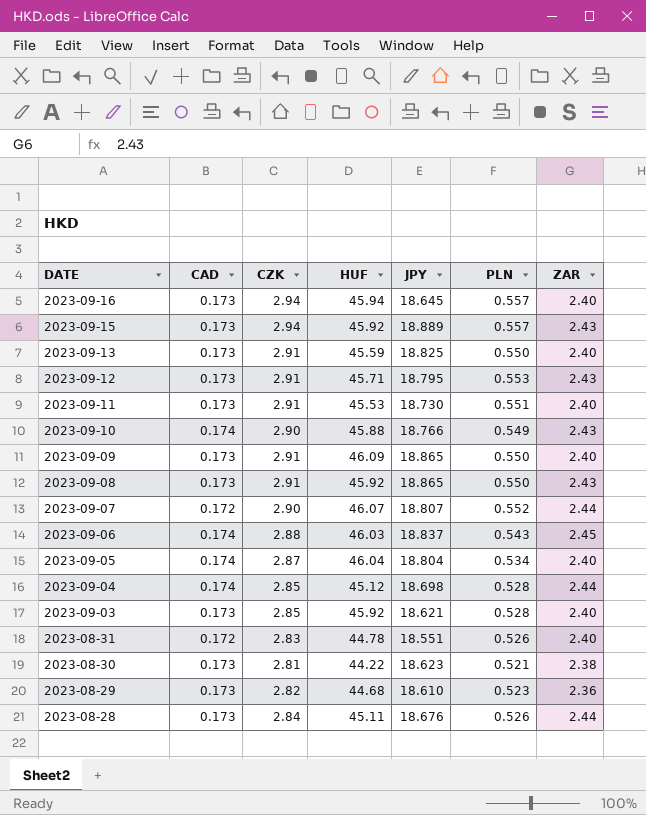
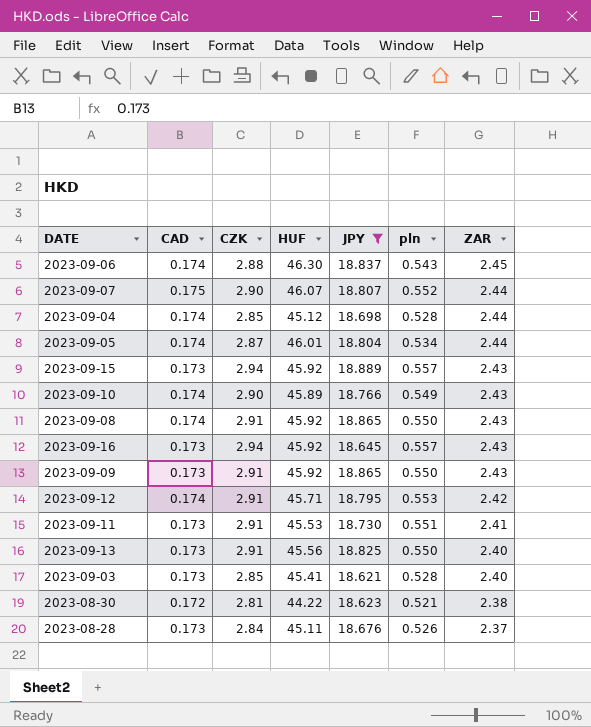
filter: none -> JPY >= 18.621
row order: DATE descending -> ZAR descending
column name: PLN -> pln
2023-09-06 | HUF: 46.03 -> 46.30
2023-09-07 | CAD: 0.172 -> 0.175
2023-09-05 | HUF: 46.04 -> 46.01
2023-09-05 | ZAR: 2.40 -> 2.44
2023-09-10 | HUF: 45.88 -> 45.89
2023-09-08 | CAD: 0.173 -> 0.174
2023-09-16 | HUF: 45.94 -> 45.92
2023-09-16 | ZAR: 2.40 -> 2.43
2023-09-09 | HUF: 46.09 -> 45.92
2023-09-09 | ZAR: 2.40 -> 2.43
2023-09-12 | CAD: 0.173 -> 0.174
2023-09-12 | ZAR: 2.43 -> 2.42
2023-09-11 | ZAR: 2.40 -> 2.41
2023-09-13 | HUF: 45.59 -> 45.56
2023-09-03 | HUF: 45.92 -> 45.41
2023-08-30 | CAD: 0.173 -> 0.172
2023-08-28 | ZAR: 2.44 -> 2.37

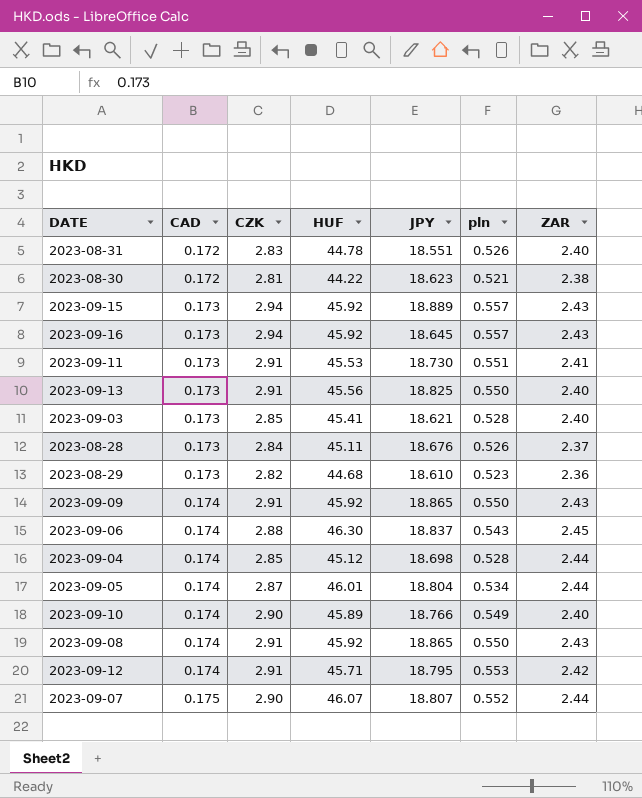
filter: JPY >= 18.621 -> none
row order: ZAR descending -> CAD ascending
2023-09-09 | CAD: 0.173 -> 0.174
2023-09-10 | ZAR: 2.43 -> 2.40

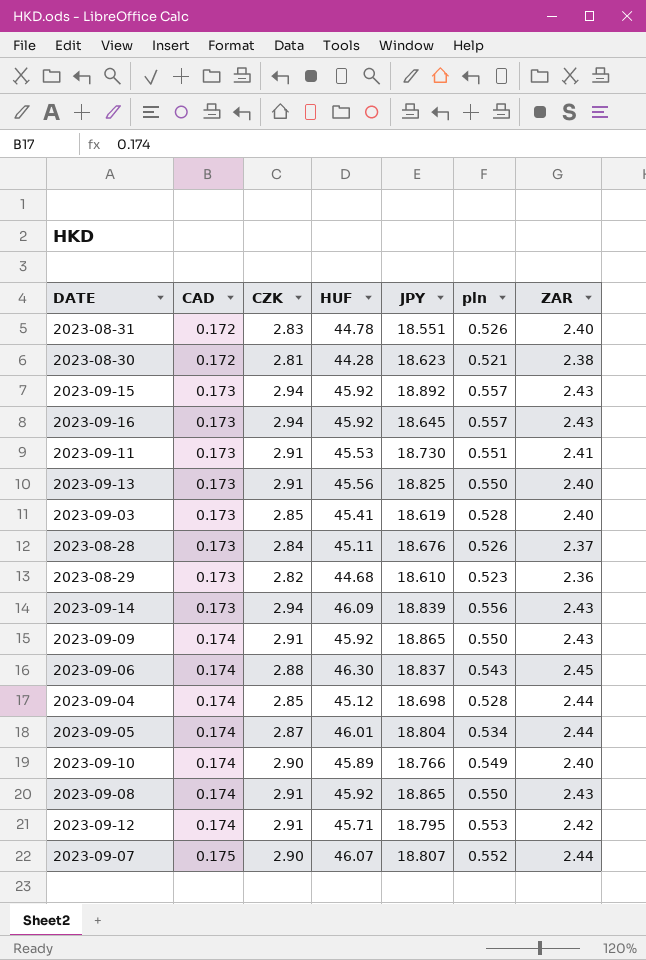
2023-08-30 | HUF: 44.22 -> 44.28
2023-09-15 | JPY: 18.889 -> 18.892
2023-09-03 | JPY: 18.621 -> 18.619
row 2023-09-14: none -> 0.173 | 2.94 | 46.09 | 18.839 | 0.556 | 2.43

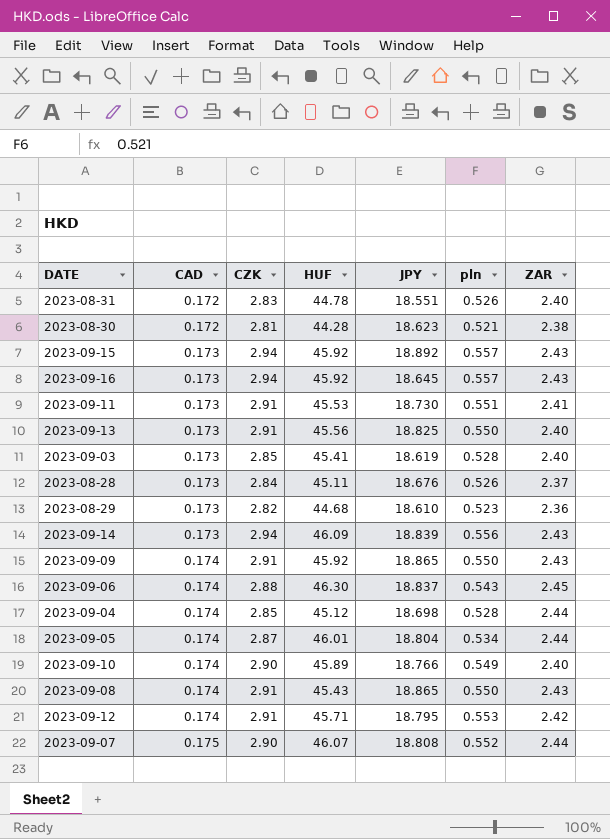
2023-09-08 | HUF: 45.92 -> 45.43
2023-09-07 | JPY: 18.807 -> 18.808

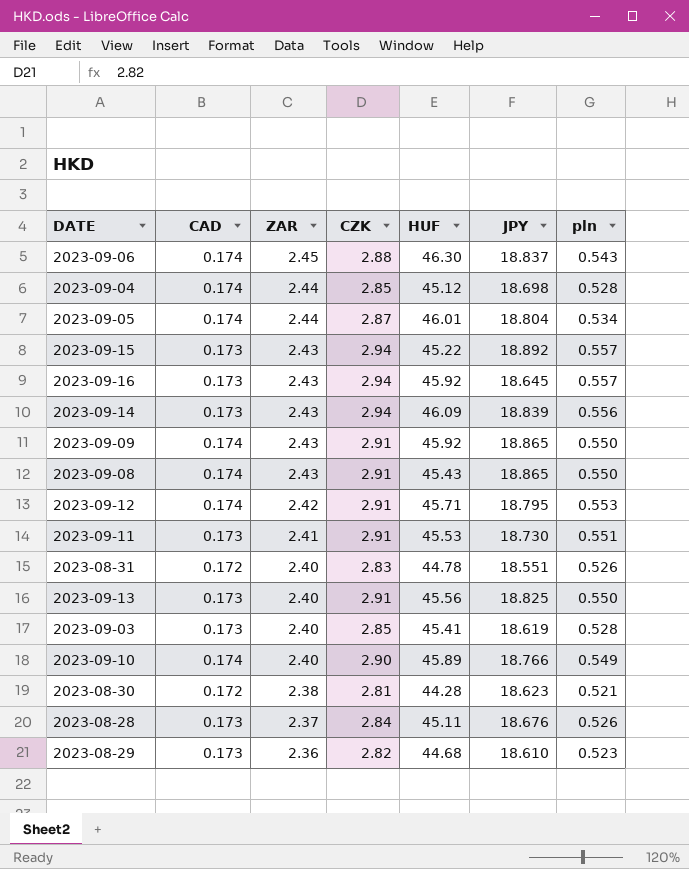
row order: CAD ascending -> ZAR descending
column ZAR | position: 7 -> 3
row 2023-09-07: 0.175 | 2.90 | 46.07 | 18.808 | 0.552 | 2.44 -> none
2023-09-15 | HUF: 45.92 -> 45.22

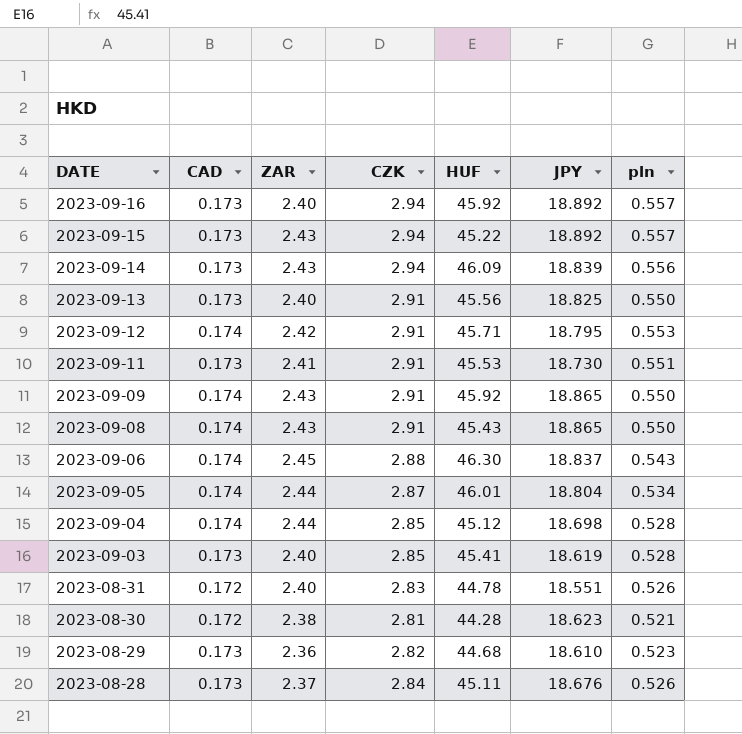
row order: ZAR descending -> DATE descending
row 2023-09-10: 0.174 | 2.40 | 2.90 | 45.89 | 18.766 | 0.549 -> none
2023-09-16 | ZAR: 2.43 -> 2.40
2023-09-16 | JPY: 18.645 -> 18.892

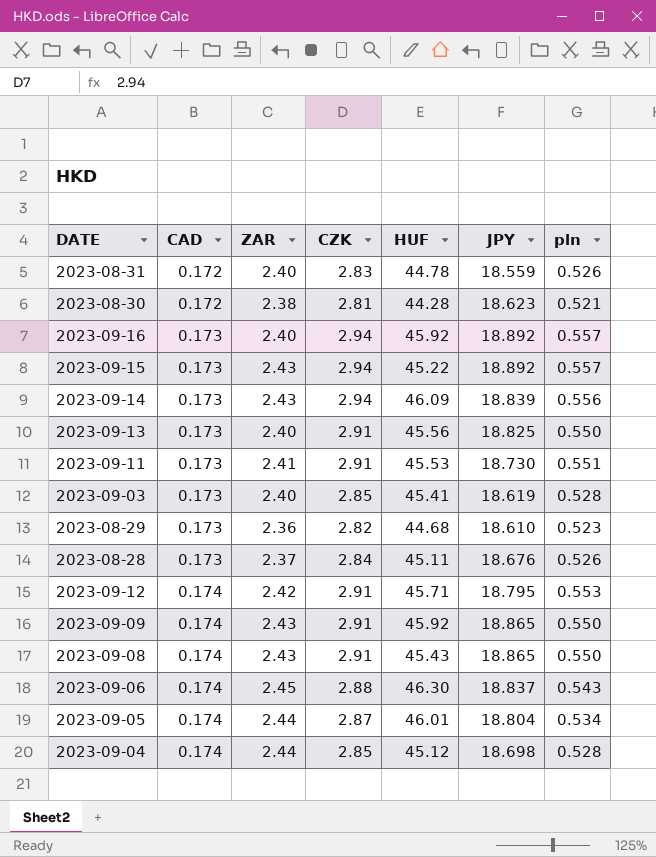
row order: DATE descending -> CAD ascending
2023-08-31 | JPY: 18.551 -> 18.559

